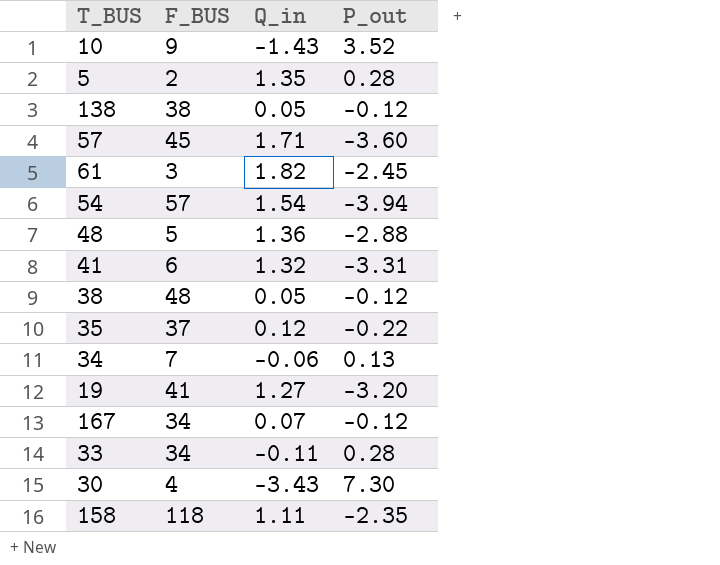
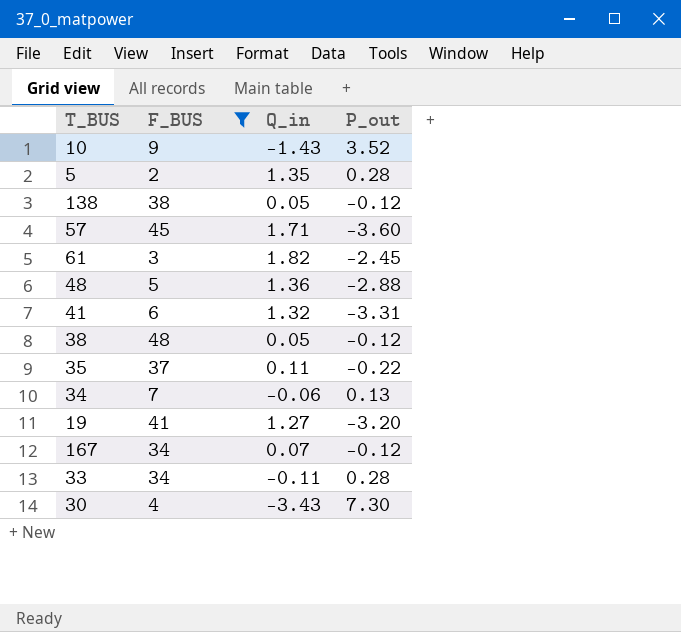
filter: none -> F_BUS <= 48
35 | Q_in: 0.12 -> 0.11

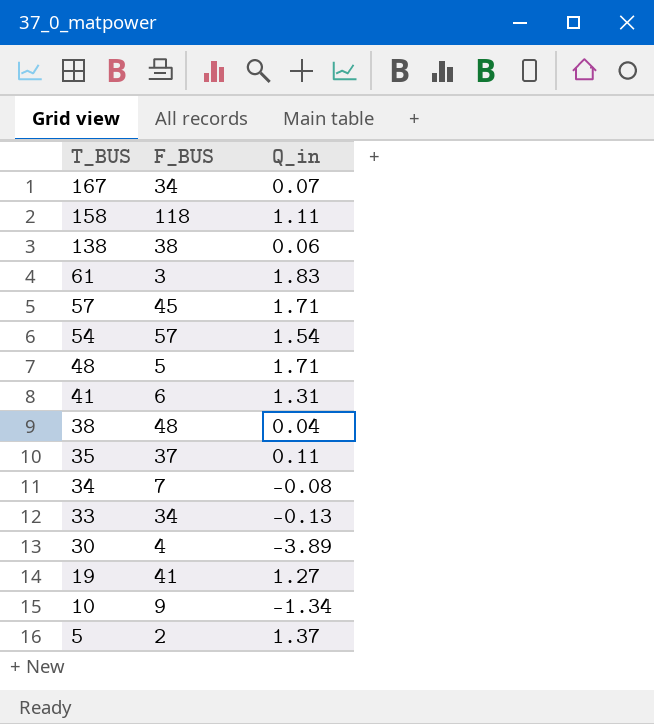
filter: F_BUS <= 48 -> none
row order: none -> T_BUS descending
column P_out | position: 4 -> none
138 | Q_in: 0.05 -> 0.06
61 | Q_in: 1.82 -> 1.83
48 | Q_in: 1.36 -> 1.71
41 | Q_in: 1.32 -> 1.31
38 | Q_in: 0.05 -> 0.04
34 | Q_in: -0.06 -> -0.08
33 | Q_in: -0.11 -> -0.13
30 | Q_in: -3.43 -> -3.89
10 | Q_in: -1.43 -> -1.34
5 | Q_in: 1.35 -> 1.37

